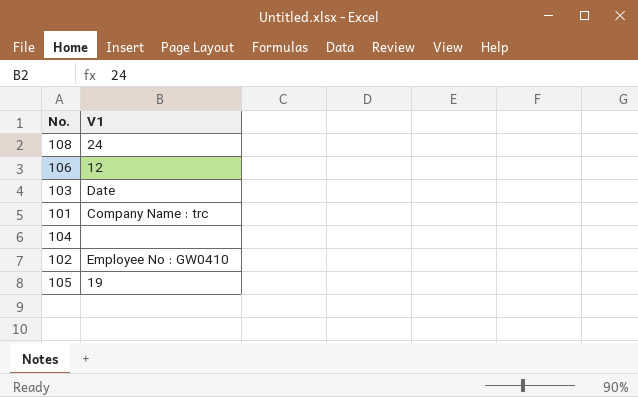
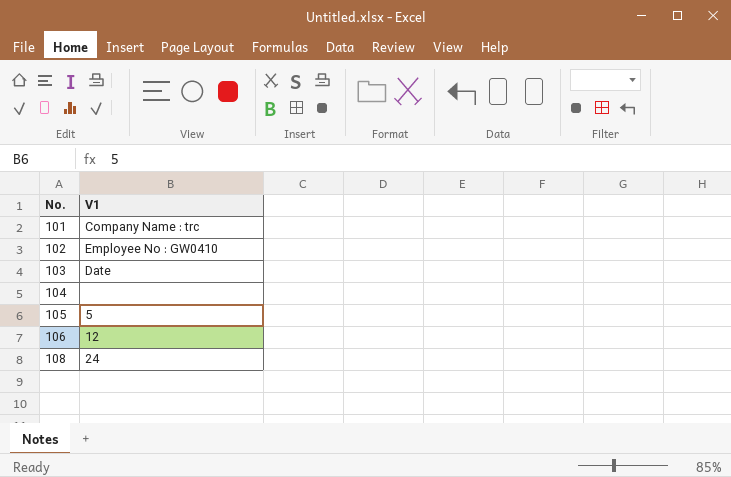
row order: none -> No. ascending
105 | V1: 19 -> 5

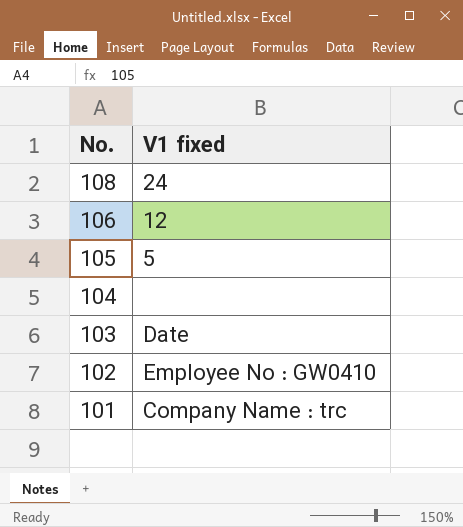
row order: No. ascending -> No. descending
column name: V1 -> V1 fixed

